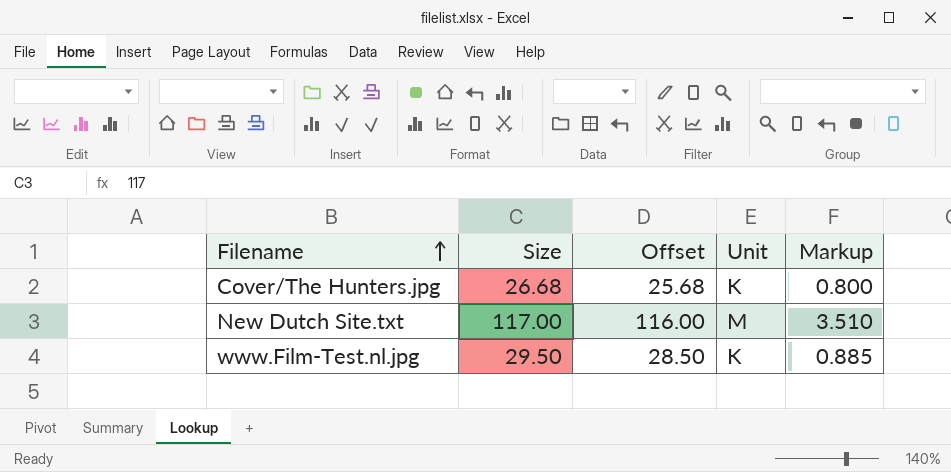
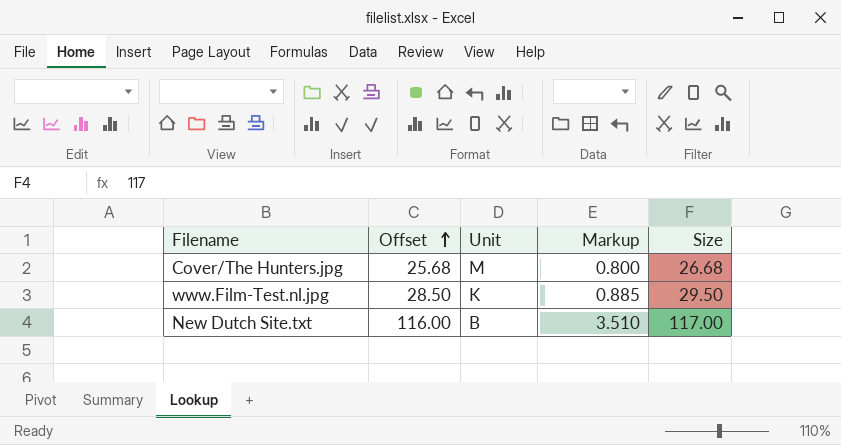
row order: Filename ascending -> Offset ascending
column Size | position: 2 -> 5
Cover/The Hunters.jpg | Unit: K -> M
New Dutch Site.txt | Unit: M -> B

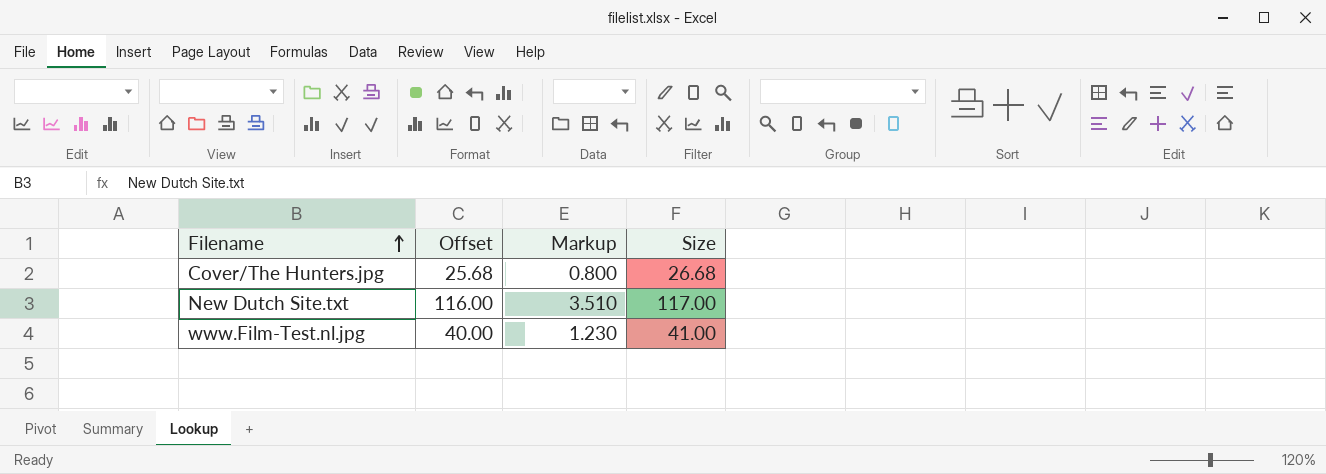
row order: Offset ascending -> Filename ascending
column Unit | position: 3 -> none
www.Film-Test.nl.jpg | Offset: 28.50 -> 40.00
www.Film-Test.nl.jpg | Markup: 0.885 -> 1.230
www.Film-Test.nl.jpg | Size: 29.50 -> 41.00

